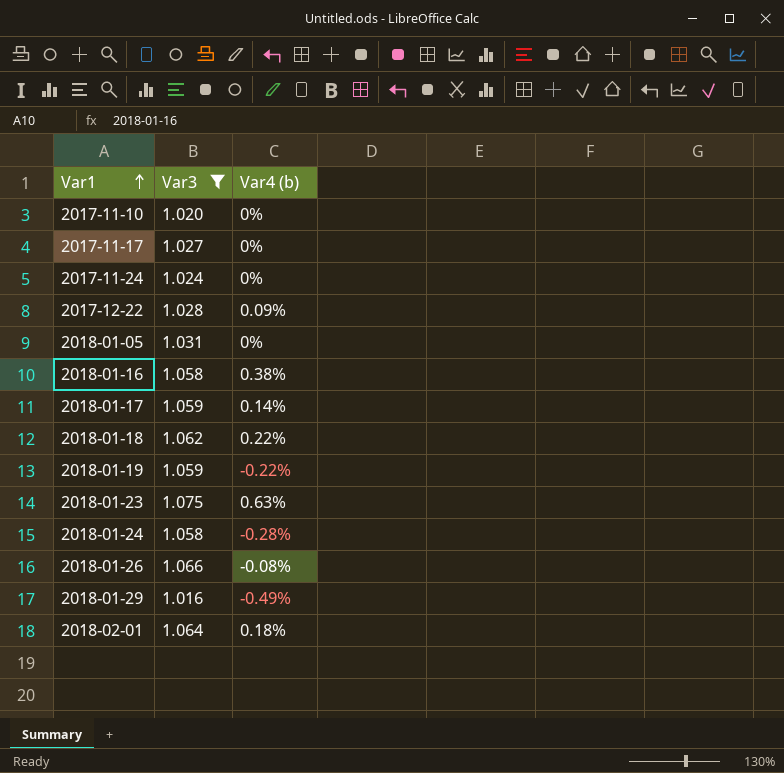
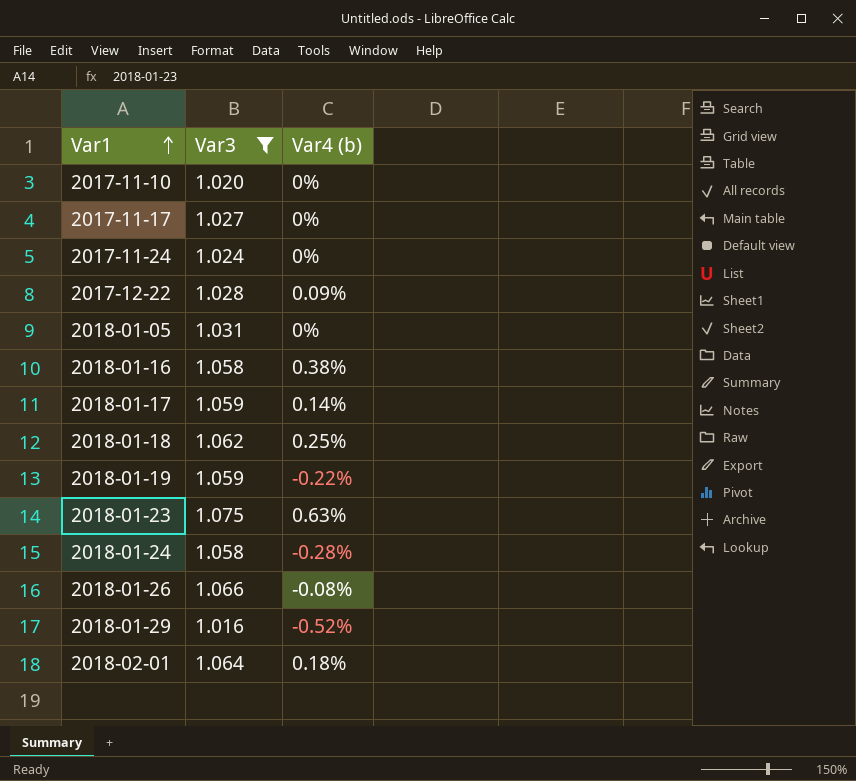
2018-01-18 | Var4 (b): 0.22% -> 0.25%
2018-01-29 | Var4 (b): -0.49% -> -0.52%

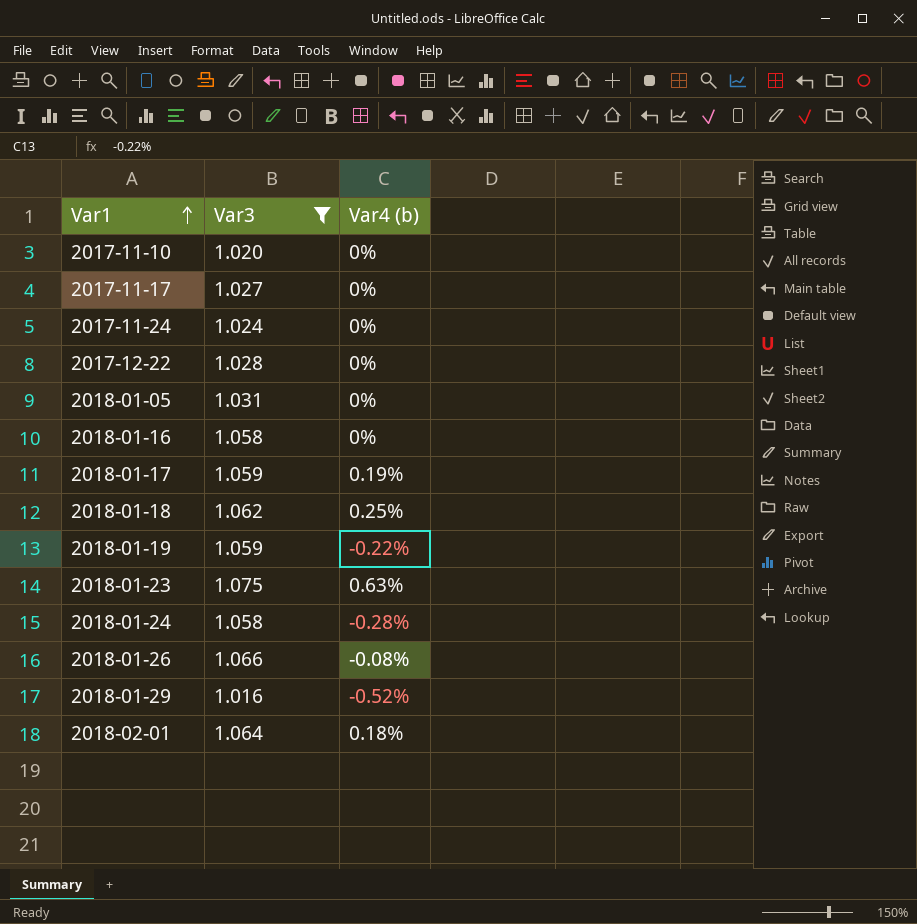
2017-12-22 | Var4 (b): 0.09% -> 0%
2018-01-16 | Var4 (b): 0.38% -> 0%
2018-01-17 | Var4 (b): 0.14% -> 0.19%

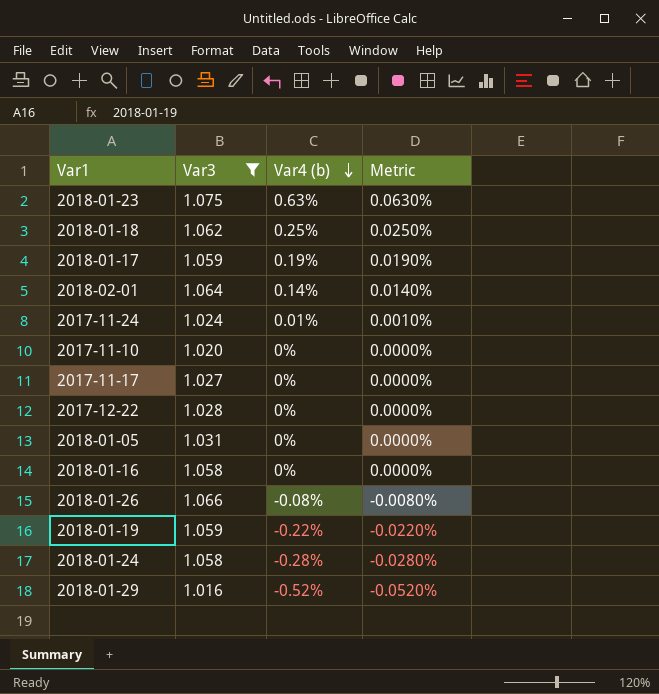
row order: Var1 ascending -> Var4 (b) descending
column Metric | formula: none -> [Var4 (b)] * 0.1
2018-02-01 | Var4 (b): 0.18% -> 0.14%
2017-11-24 | Var4 (b): 0% -> 0.01%

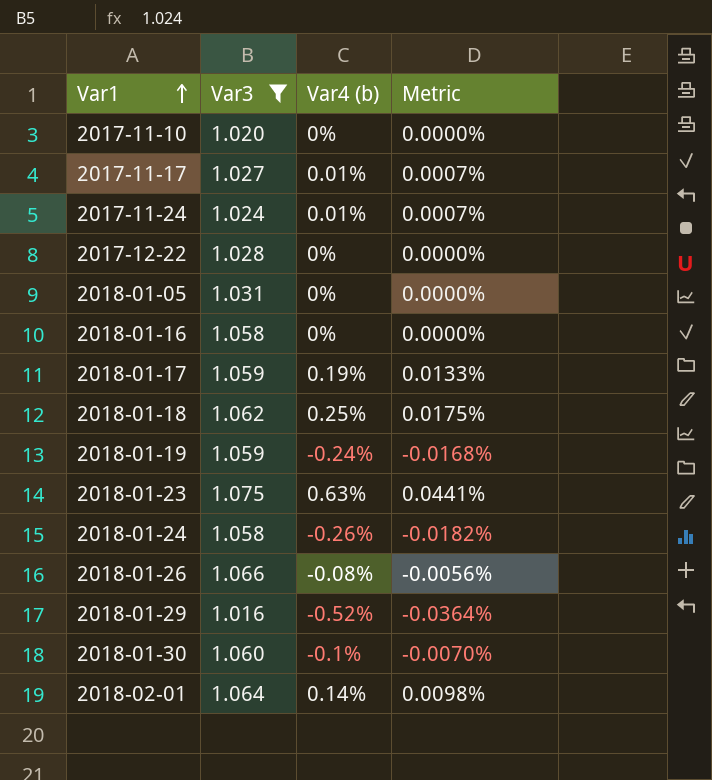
row order: Var4 (b) descending -> Var1 ascending
column Metric | formula: [Var4 (b)] * 0.1 -> [Var4 (b)] * 0.07
2017-11-17 | Var4 (b): 0% -> 0.01%
2018-01-19 | Var4 (b): -0.22% -> -0.24%
2018-01-24 | Var4 (b): -0.28% -> -0.26%
row 2018-01-30: none -> 1.060 | -0.1% | -0.0070%

